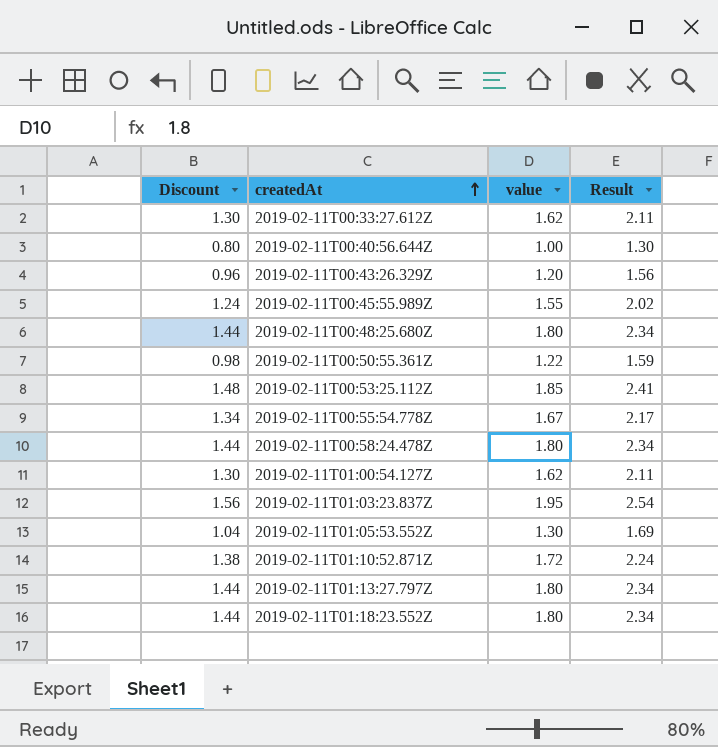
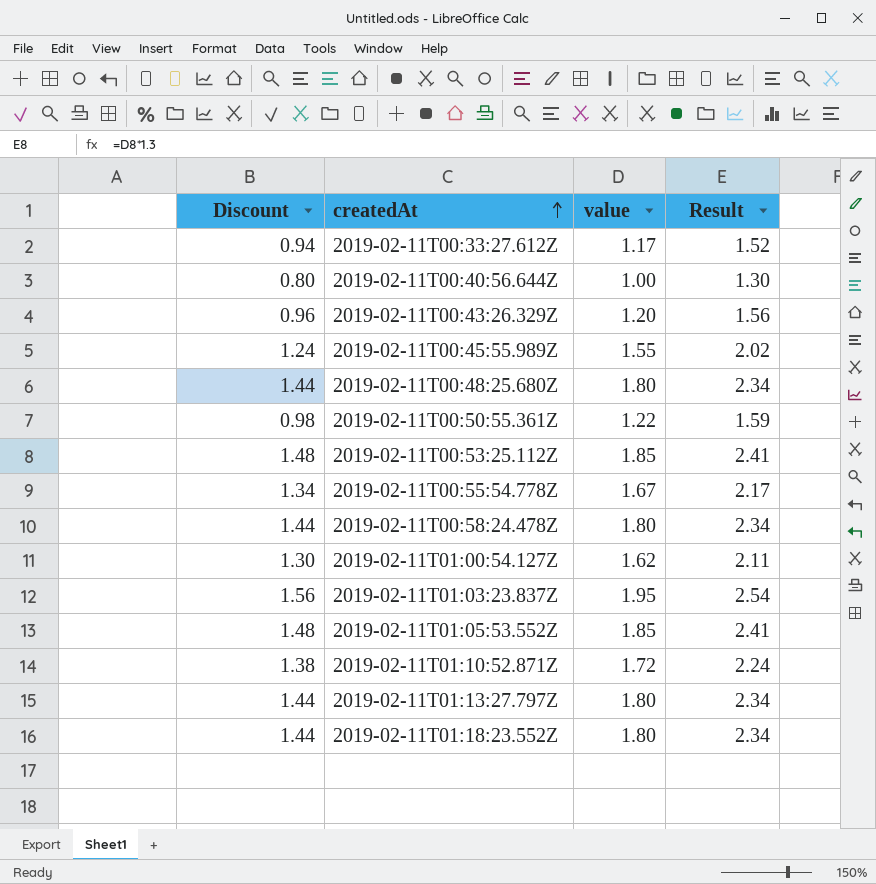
2019-02-11T00:33:27.612Z | Discount: 1.30 -> 0.94
2019-02-11T00:33:27.612Z | value: 1.62 -> 1.17
2019-02-11T00:33:27.612Z | Result: 2.11 -> 1.52
2019-02-11T01:05:53.552Z | Discount: 1.04 -> 1.48
2019-02-11T01:05:53.552Z | value: 1.30 -> 1.85
2019-02-11T01:05:53.552Z | Result: 1.69 -> 2.41

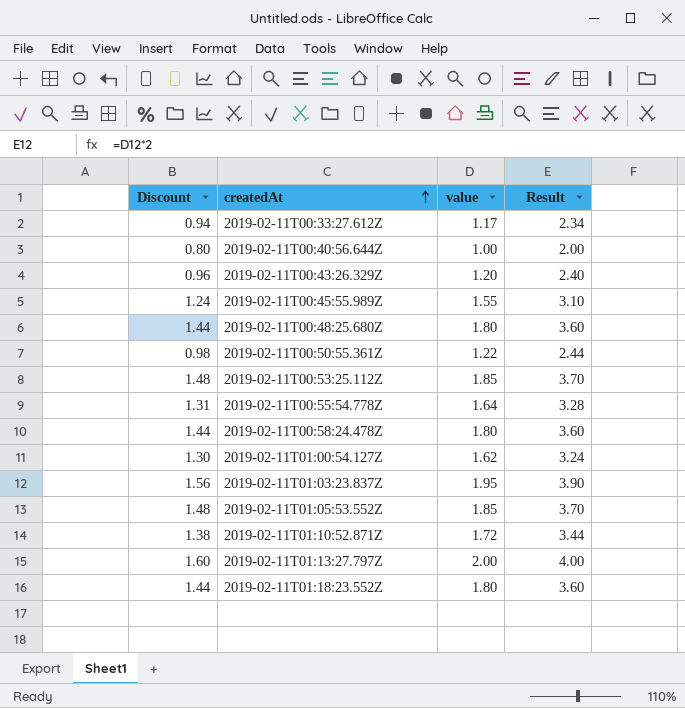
column Result | formula: [value] * 1.3 -> [value] * 2
2019-02-11T00:55:54.778Z | Discount: 1.34 -> 1.31
2019-02-11T00:55:54.778Z | value: 1.67 -> 1.64
2019-02-11T01:13:27.797Z | Discount: 1.44 -> 1.60
2019-02-11T01:13:27.797Z | value: 1.80 -> 2.00

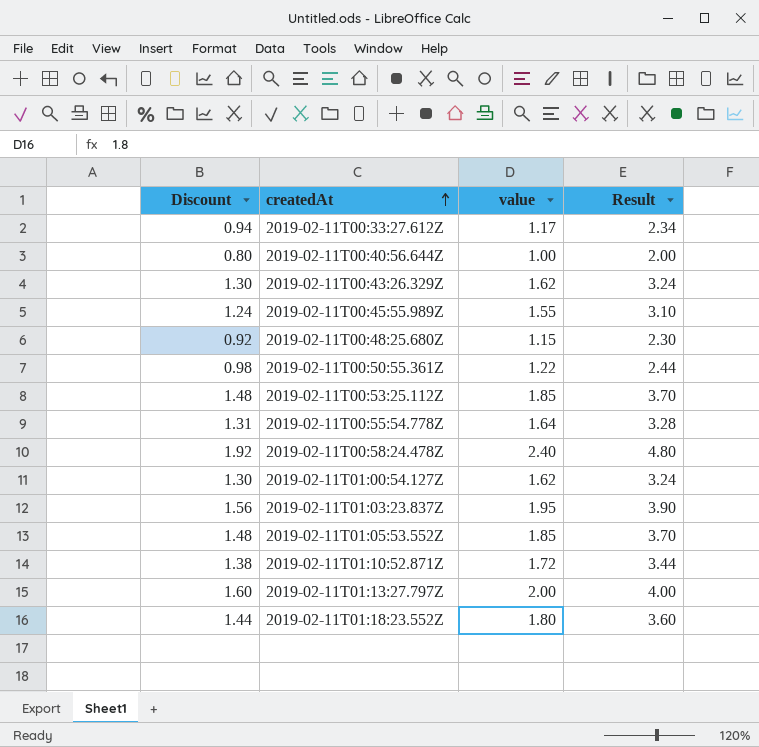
2019-02-11T00:43:26.329Z | Discount: 0.96 -> 1.30
2019-02-11T00:43:26.329Z | value: 1.20 -> 1.62
2019-02-11T00:43:26.329Z | Result: 2.40 -> 3.24
2019-02-11T00:48:25.680Z | Discount: 1.44 -> 0.92
2019-02-11T00:48:25.680Z | value: 1.80 -> 1.15
2019-02-11T00:48:25.680Z | Result: 3.60 -> 2.30
2019-02-11T00:58:24.478Z | Discount: 1.44 -> 1.92
2019-02-11T00:58:24.478Z | value: 1.80 -> 2.40
2019-02-11T00:58:24.478Z | Result: 3.60 -> 4.80

